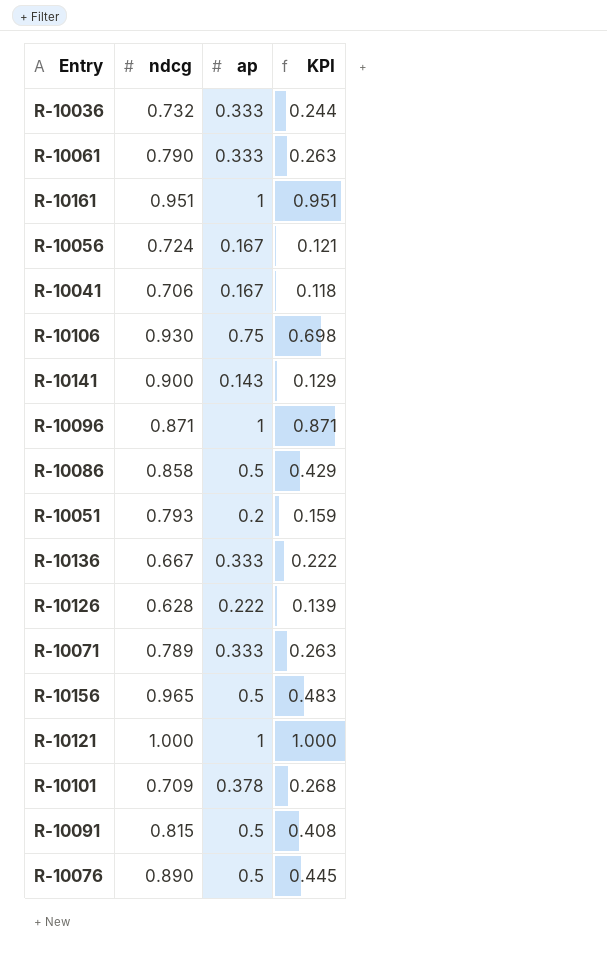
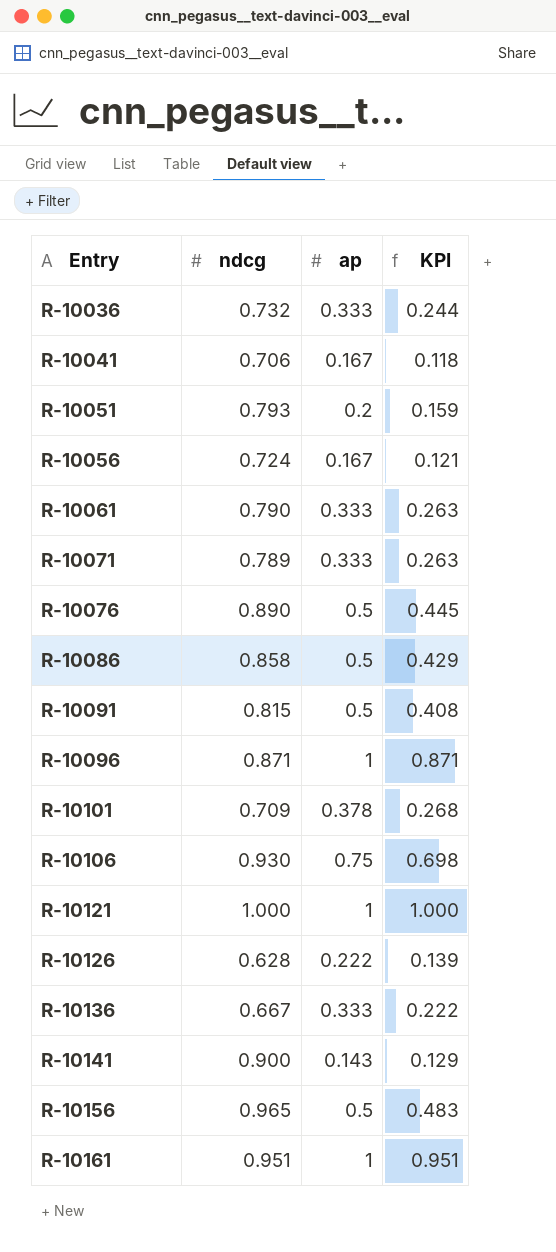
row order: none -> Entry ascending

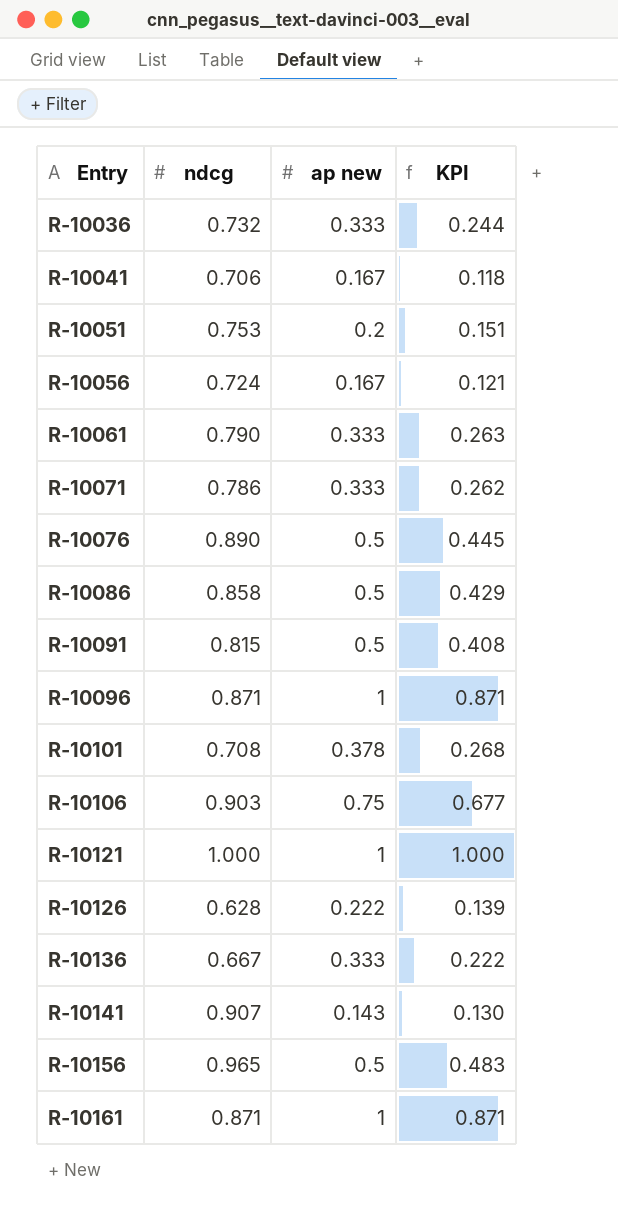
column name: ap -> ap new
R-10051 | ndcg: 0.793 -> 0.753
R-10051 | KPI: 0.159 -> 0.151
R-10071 | ndcg: 0.789 -> 0.786
R-10071 | KPI: 0.263 -> 0.262
R-10101 | ndcg: 0.709 -> 0.708
R-10106 | ndcg: 0.930 -> 0.903
R-10106 | KPI: 0.698 -> 0.677
R-10141 | ndcg: 0.900 -> 0.907
R-10141 | KPI: 0.129 -> 0.130
R-10161 | ndcg: 0.951 -> 0.871
R-10161 | KPI: 0.951 -> 0.871

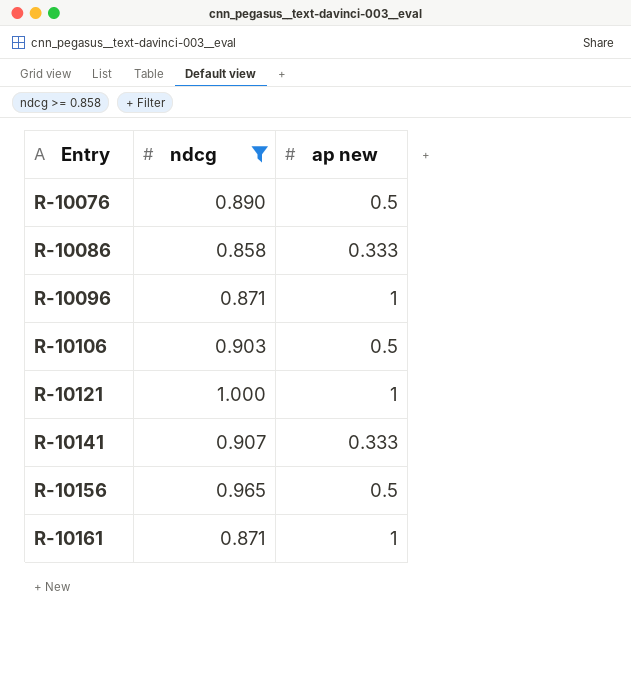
filter: none -> ndcg >= 0.858
column KPI | formula: [ndcg] * [ap new] -> none
R-10086 | ap new: 0.5 -> 0.333
R-10106 | ap new: 0.75 -> 0.5
R-10141 | ap new: 0.143 -> 0.333

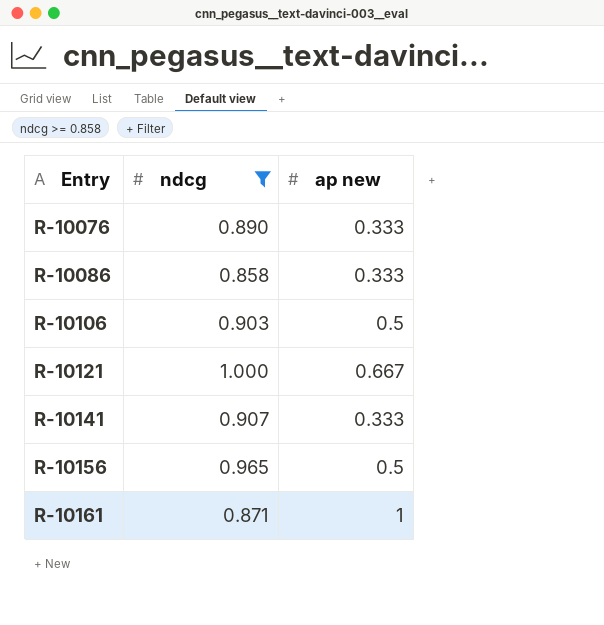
row R-10096: 0.871 | 1 -> none
R-10076 | ap new: 0.5 -> 0.333
R-10121 | ap new: 1 -> 0.667

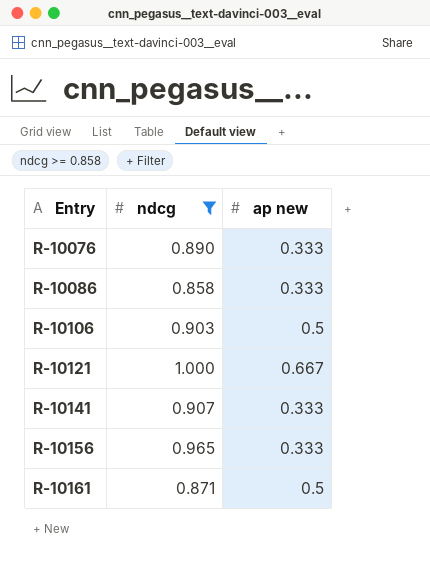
R-10156 | ap new: 0.5 -> 0.333
R-10161 | ap new: 1 -> 0.5

